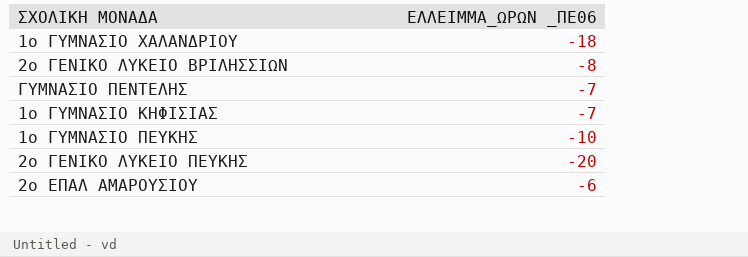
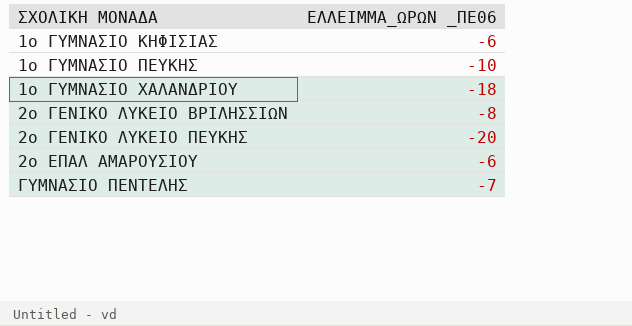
row order: none -> ΣΧΟΛΙΚΗ ΜΟΝΑΔΑ ascending
1ο ΓΥΜΝΑΣΙΟ ΚΗΦΙΣΙΑΣ | ΕΛΛΕΙΜΜΑ_ΩΡΩΝ _ΠΕ06: -7 -> -6

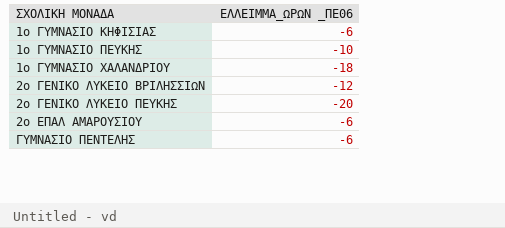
2ο ΓΕΝΙΚΟ ΛΥΚΕΙΟ ΒΡΙΛΗΣΣΙΩΝ | ΕΛΛΕΙΜΜΑ_ΩΡΩΝ _ΠΕ06: -8 -> -12
ΓΥΜΝΑΣΙΟ ΠΕΝΤΕΛΗΣ | ΕΛΛΕΙΜΜΑ_ΩΡΩΝ _ΠΕ06: -7 -> -6

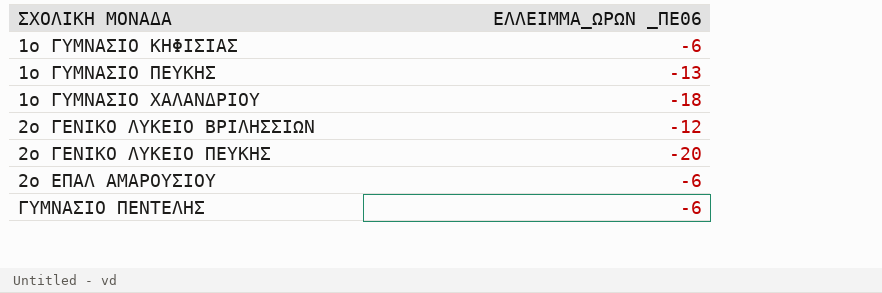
1ο ΓΥΜΝΑΣΙΟ ΠΕΥΚΗΣ | ΕΛΛΕΙΜΜΑ_ΩΡΩΝ _ΠΕ06: -10 -> -13

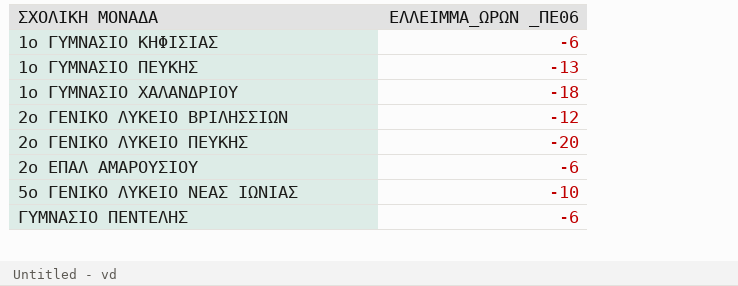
row 5ο ΓΕΝΙΚΟ ΛΥΚΕΙΟ ΝΕΑΣ ΙΩΝΙΑΣ: none -> -10

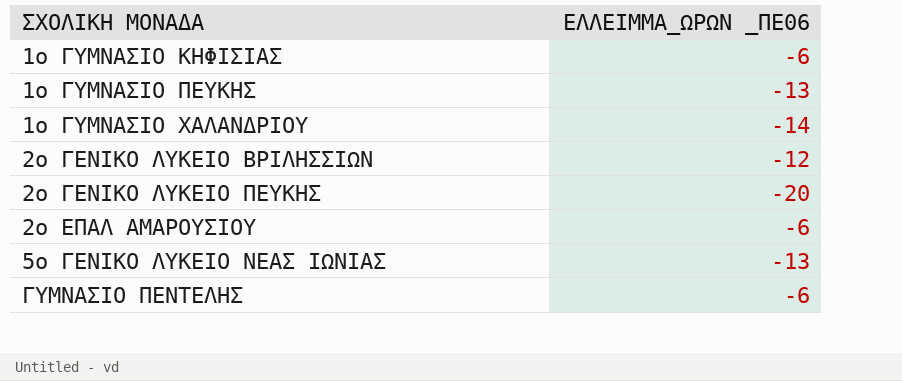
1ο ΓΥΜΝΑΣΙΟ ΧΑΛΑΝΔΡΙΟΥ | ΕΛΛΕΙΜΜΑ_ΩΡΩΝ _ΠΕ06: -18 -> -14
5ο ΓΕΝΙΚΟ ΛΥΚΕΙΟ ΝΕΑΣ ΙΩΝΙΑΣ | ΕΛΛΕΙΜΜΑ_ΩΡΩΝ _ΠΕ06: -10 -> -13

